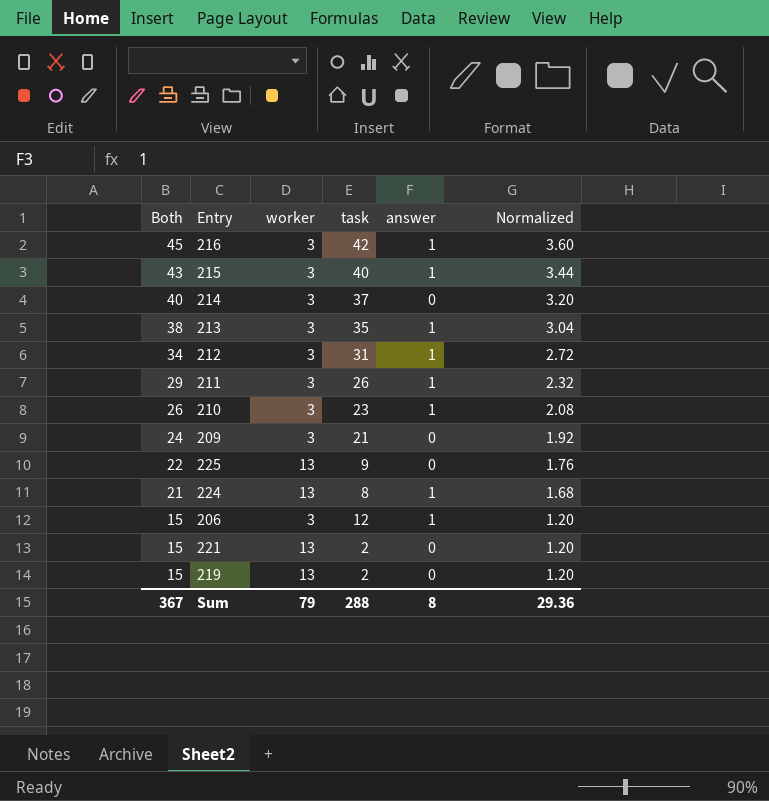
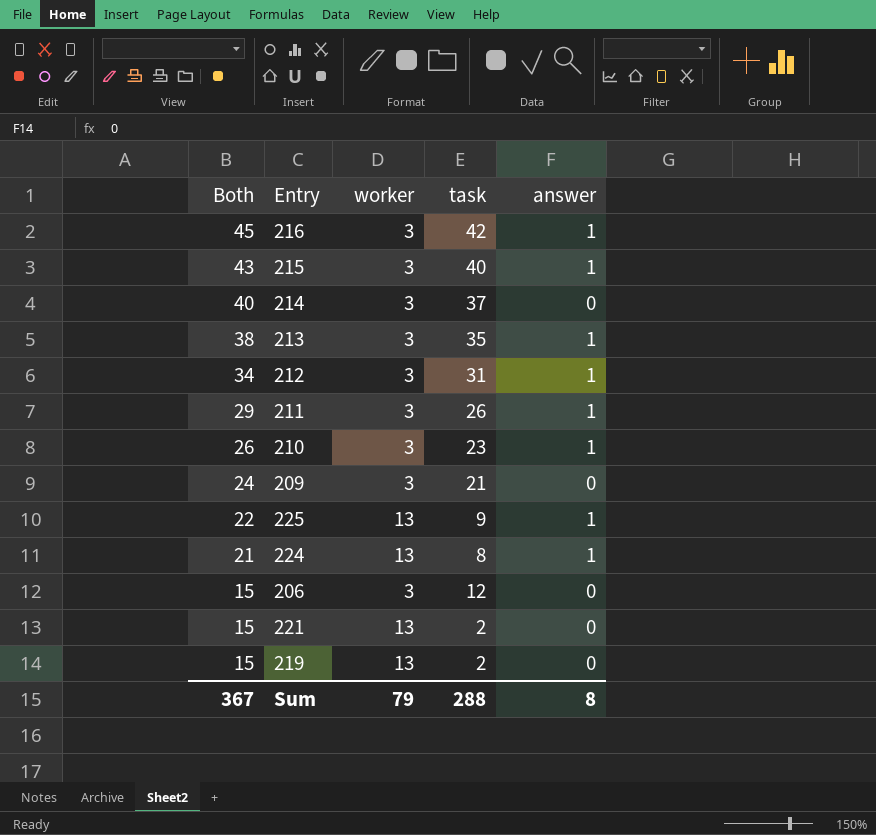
column Normalized | formula: [Both] * 0.08 -> none
225 | answer: 0 -> 1
206 | answer: 1 -> 0

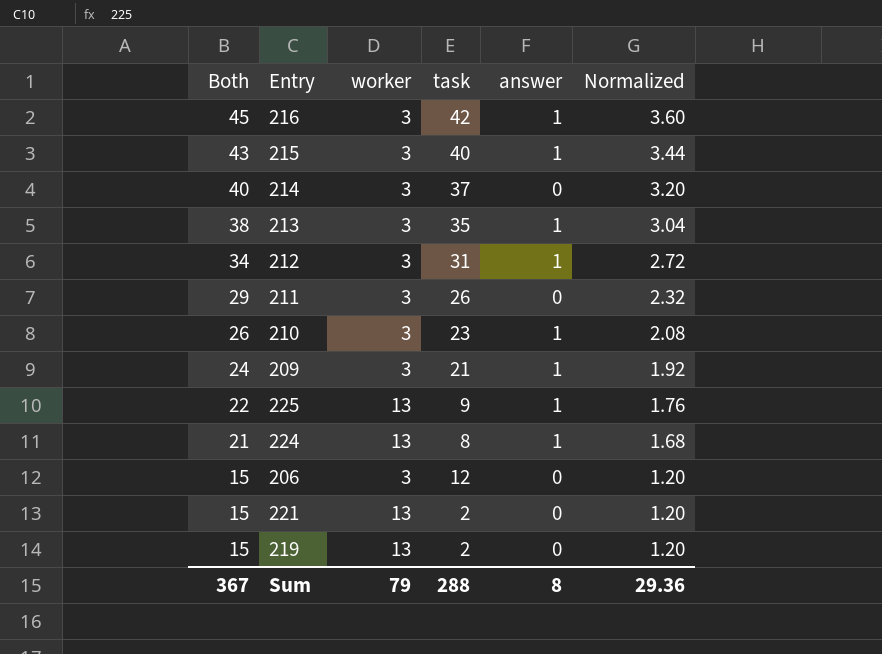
column Normalized | formula: none -> [Both] * 0.08
211 | answer: 1 -> 0
209 | answer: 0 -> 1

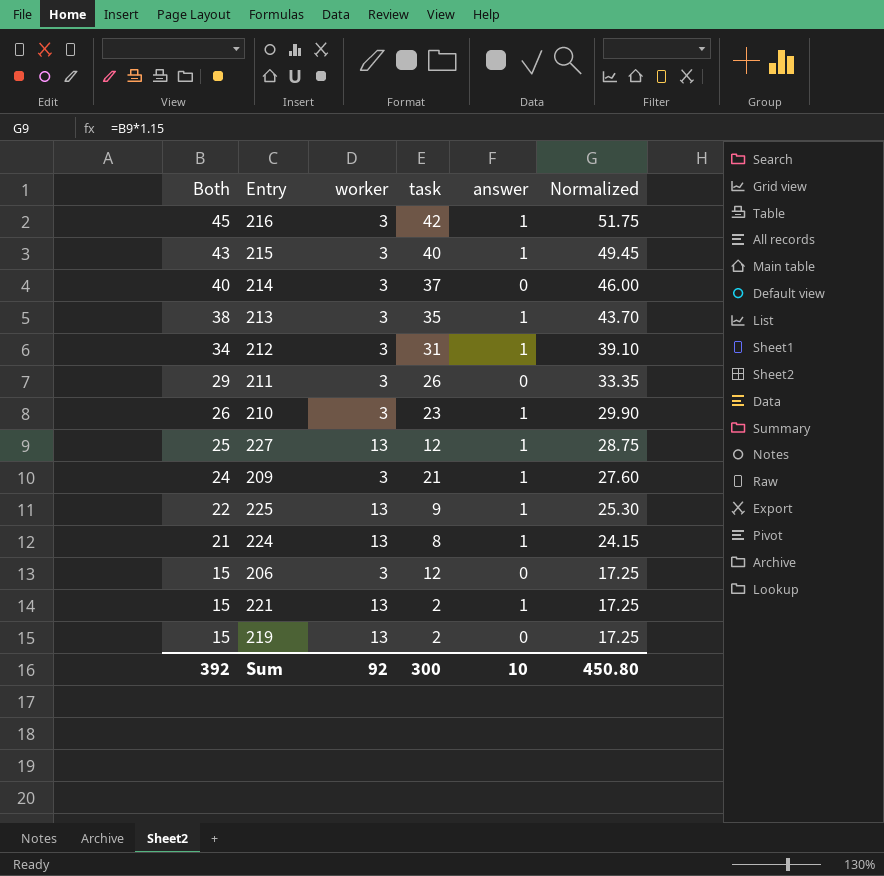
column Normalized | formula: [Both] * 0.08 -> [Both] * 1.15
row 227: none -> 25 | 13 | 12 | 1 | 28.75
221 | answer: 0 -> 1
Sum | Both: 367 -> 392
Sum | worker: 79 -> 92
Sum | task: 288 -> 300
Sum | answer: 8 -> 10
Sum | Normalized: 29.36 -> 450.80

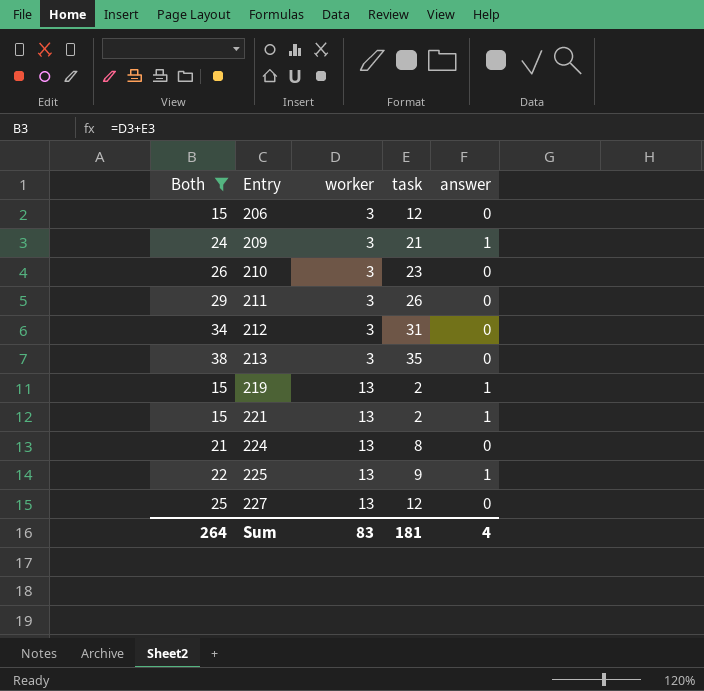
filter: none -> Both <= 38
row order: Both descending -> Entry ascending
column Normalized | formula: [Both] * 1.15 -> none
210 | answer: 1 -> 0
212 | answer: 1 -> 0
213 | answer: 1 -> 0
219 | answer: 0 -> 1
224 | answer: 1 -> 0
227 | answer: 1 -> 0
Sum | Both: 392 -> 264
Sum | worker: 92 -> 83
Sum | task: 300 -> 181
Sum | answer: 10 -> 4

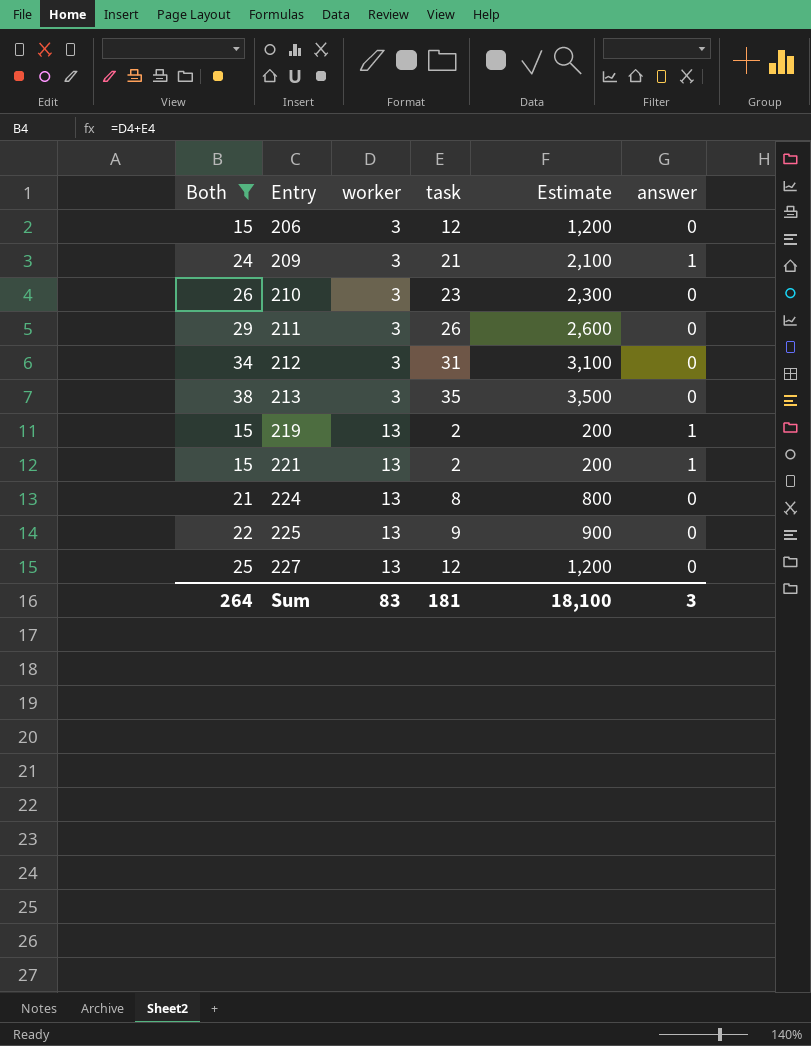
column Estimate | formula: none -> [task] * 100
225 | answer: 1 -> 0
Sum | answer: 4 -> 3

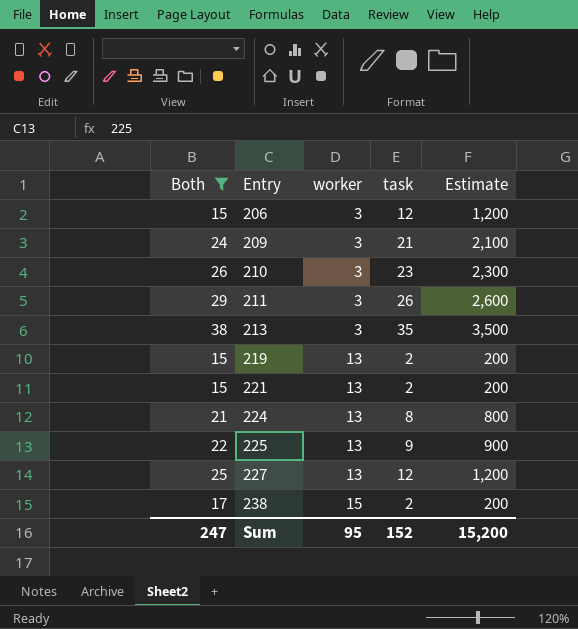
column answer | position: 6 -> none
row 212: 34 | 3 | 31 | 3,100 | 0 -> none
row 238: none -> 17 | 15 | 2 | 200
Sum | Both: 264 -> 247
Sum | worker: 83 -> 95
Sum | task: 181 -> 152
Sum | Estimate: 18,100 -> 15,200

